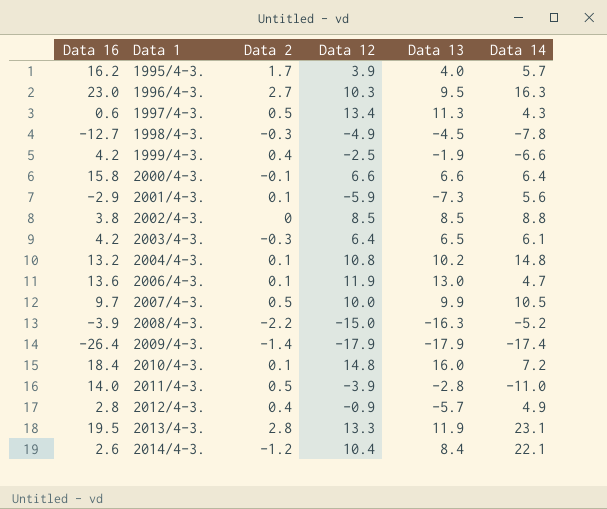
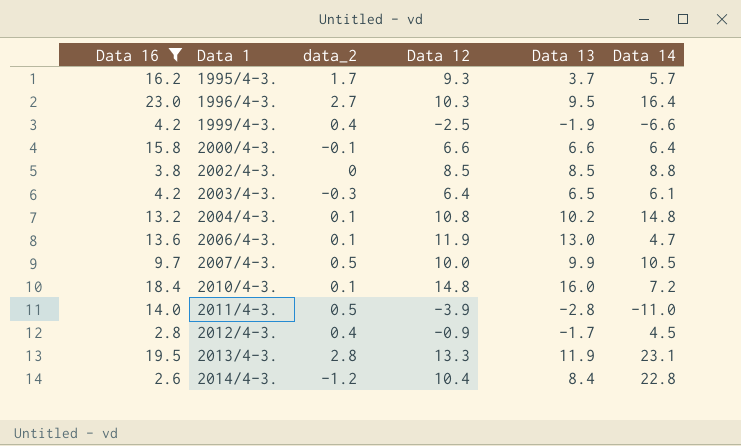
filter: none -> Data 16 >= 2.6
column name: Data 2 -> data_2
1995/4-3. | Data 12: 3.9 -> 9.3
1995/4-3. | Data 13: 4.0 -> 3.7
1996/4-3. | Data 14: 16.3 -> 16.4
2012/4-3. | Data 13: -5.7 -> -1.7
2012/4-3. | Data 14: 4.9 -> 4.5
2014/4-3. | Data 14: 22.1 -> 22.8

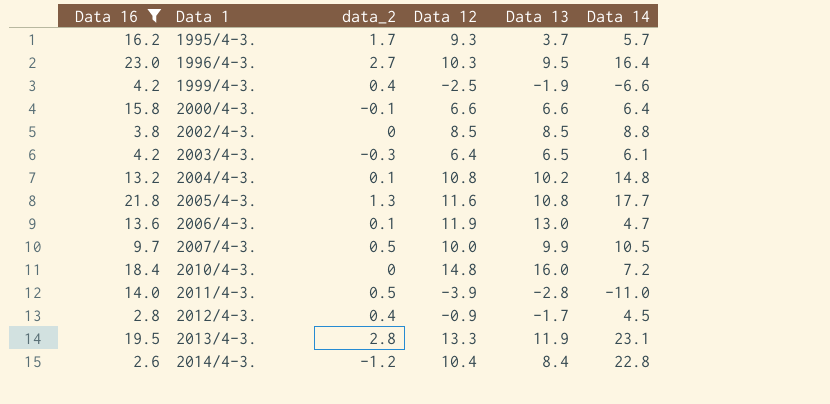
row 2005/4-3.: none -> 21.8 | 1.3 | 11.6 | 10.8 | 17.7
2010/4-3. | data_2: 0.1 -> 0

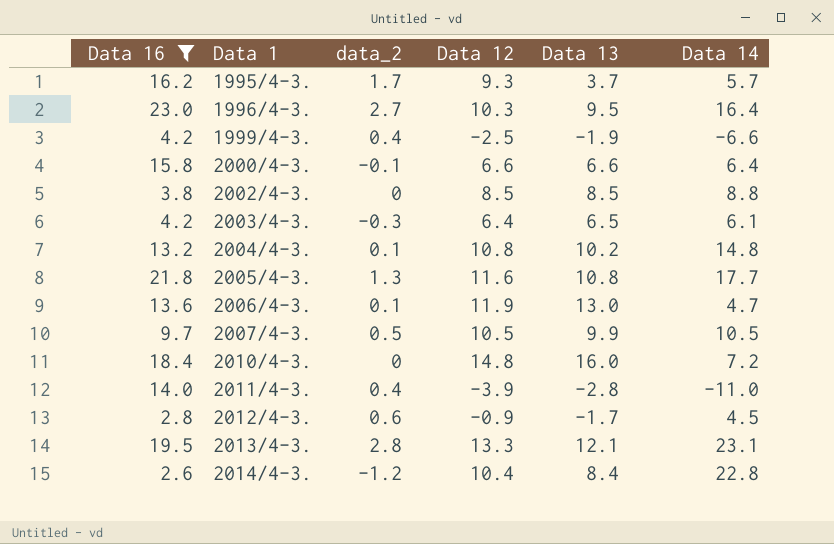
2007/4-3. | Data 12: 10.0 -> 10.5
2011/4-3. | data_2: 0.5 -> 0.4
2012/4-3. | data_2: 0.4 -> 0.6
2013/4-3. | Data 13: 11.9 -> 12.1

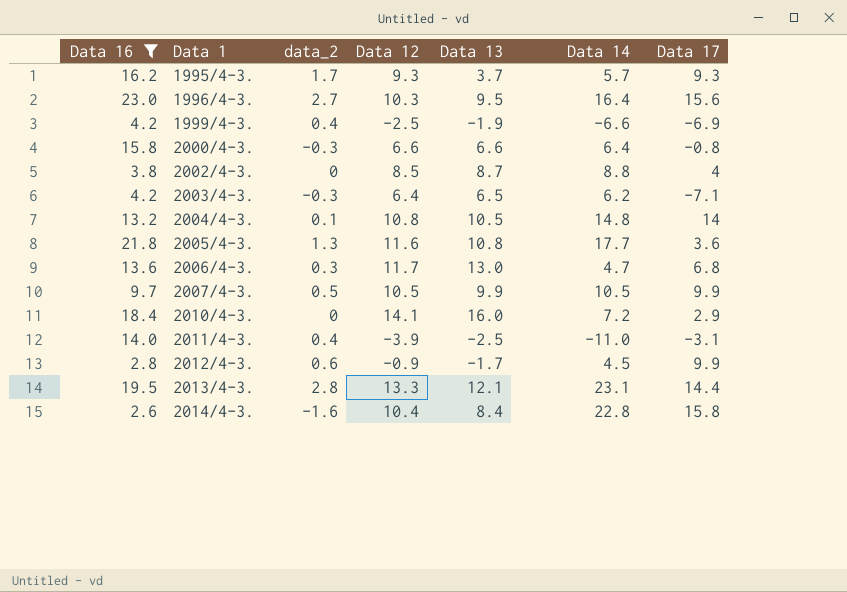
column Data 17 | position: none -> 7
2000/4-3. | data_2: -0.1 -> -0.3
2002/4-3. | Data 13: 8.5 -> 8.7
2003/4-3. | Data 14: 6.1 -> 6.2
2004/4-3. | Data 13: 10.2 -> 10.5
2006/4-3. | data_2: 0.1 -> 0.3
2006/4-3. | Data 12: 11.9 -> 11.7
2010/4-3. | Data 12: 14.8 -> 14.1
2011/4-3. | Data 13: -2.8 -> -2.5
2014/4-3. | data_2: -1.2 -> -1.6

